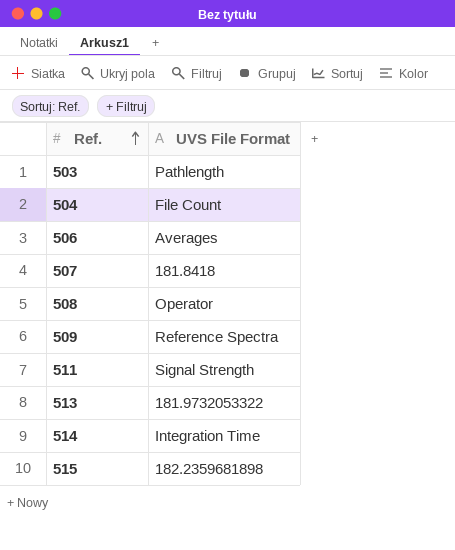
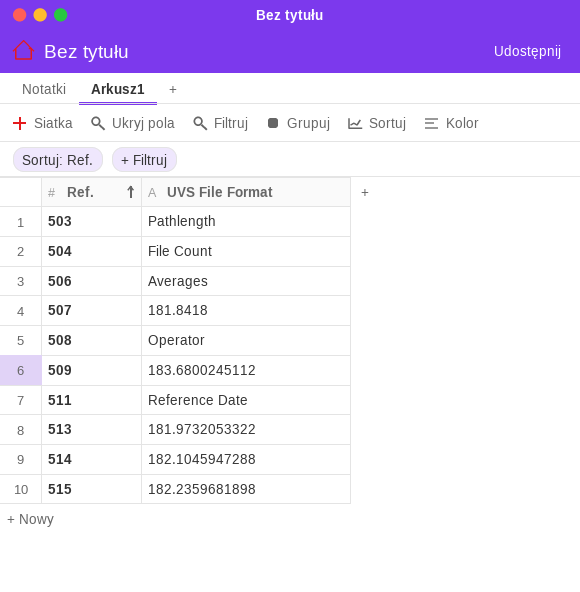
509 | UVS File Format: Reference Spectra -> 183.6800245112
511 | UVS File Format: Signal Strength -> Reference Date
514 | UVS File Format: Integration Time -> 182.1045947288

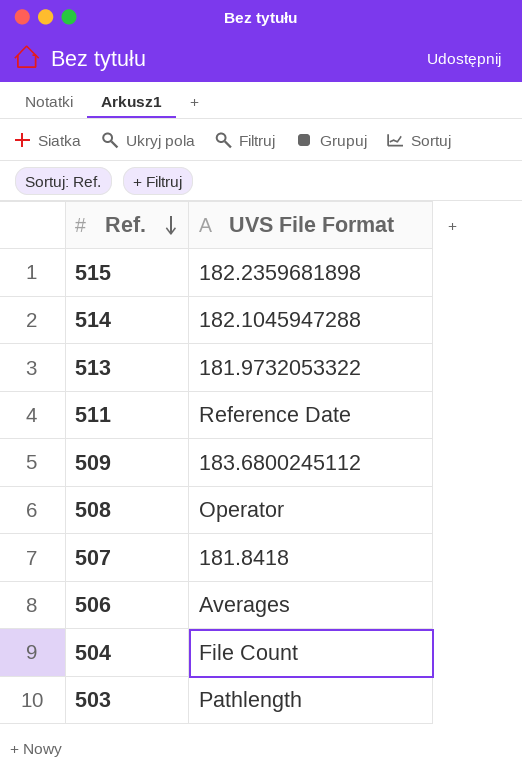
row order: Ref. ascending -> Ref. descending

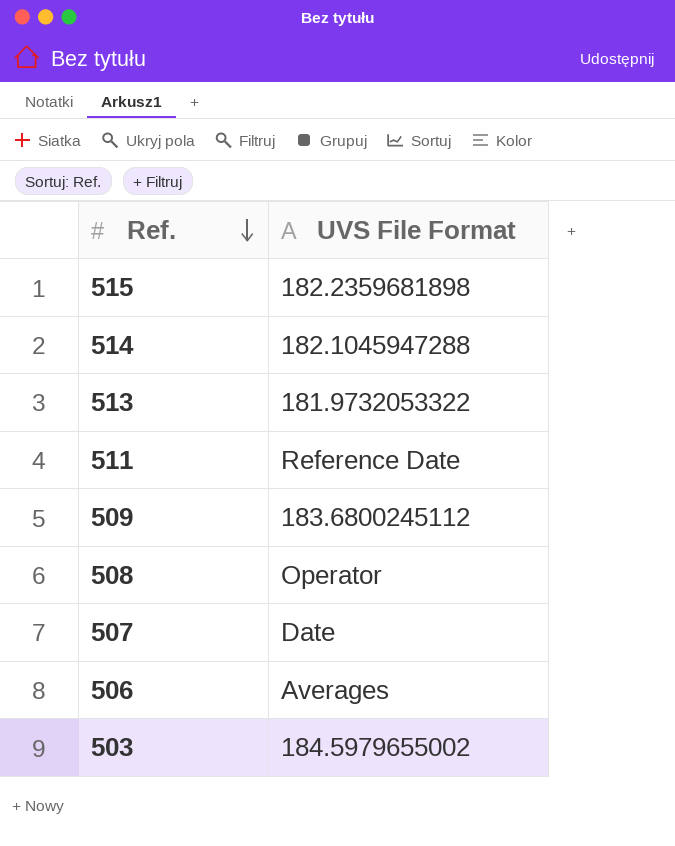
row 504: File Count -> none
507 | UVS File Format: 181.8418 -> Date
503 | UVS File Format: Pathlength -> 184.5979655002

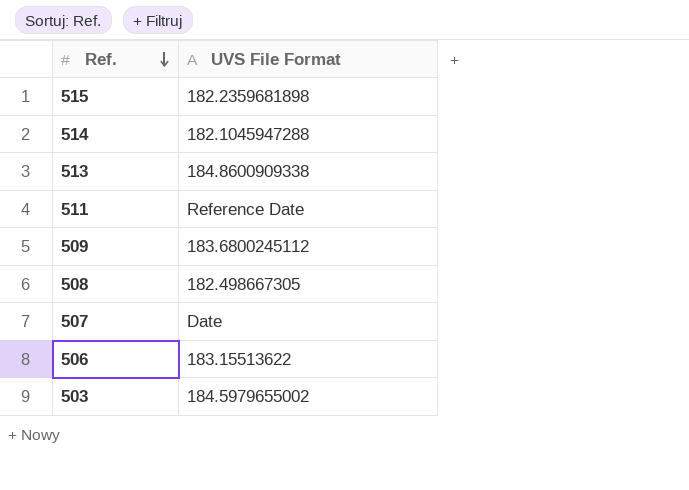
513 | UVS File Format: 181.9732053322 -> 184.8600909338
508 | UVS File Format: Operator -> 182.498667305
506 | UVS File Format: Averages -> 183.15513622

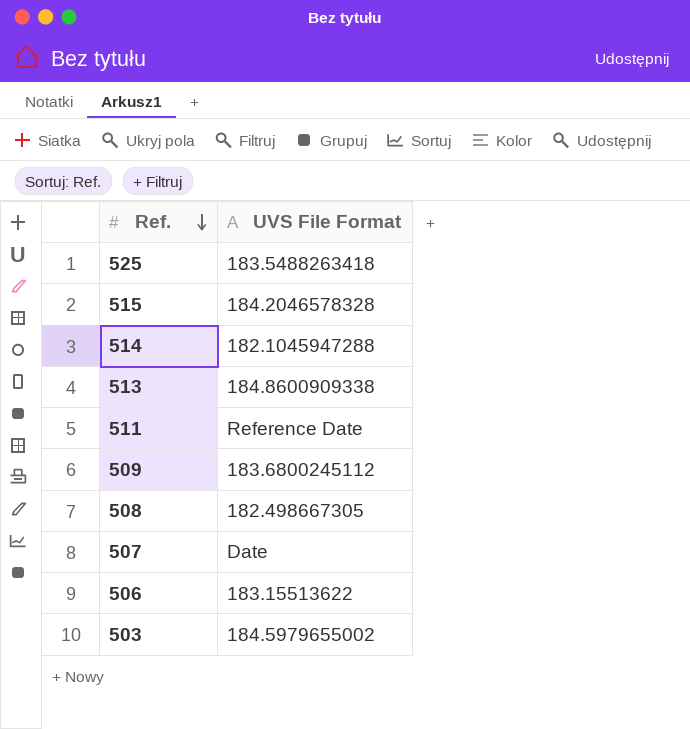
row 525: none -> 183.5488263418
515 | UVS File Format: 182.2359681898 -> 184.2046578328

